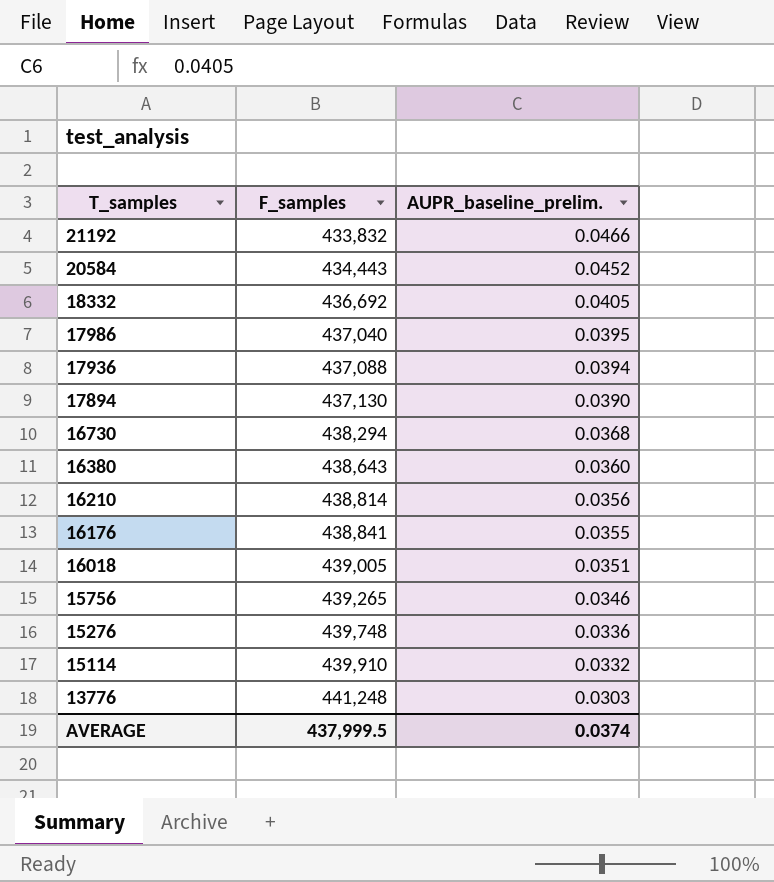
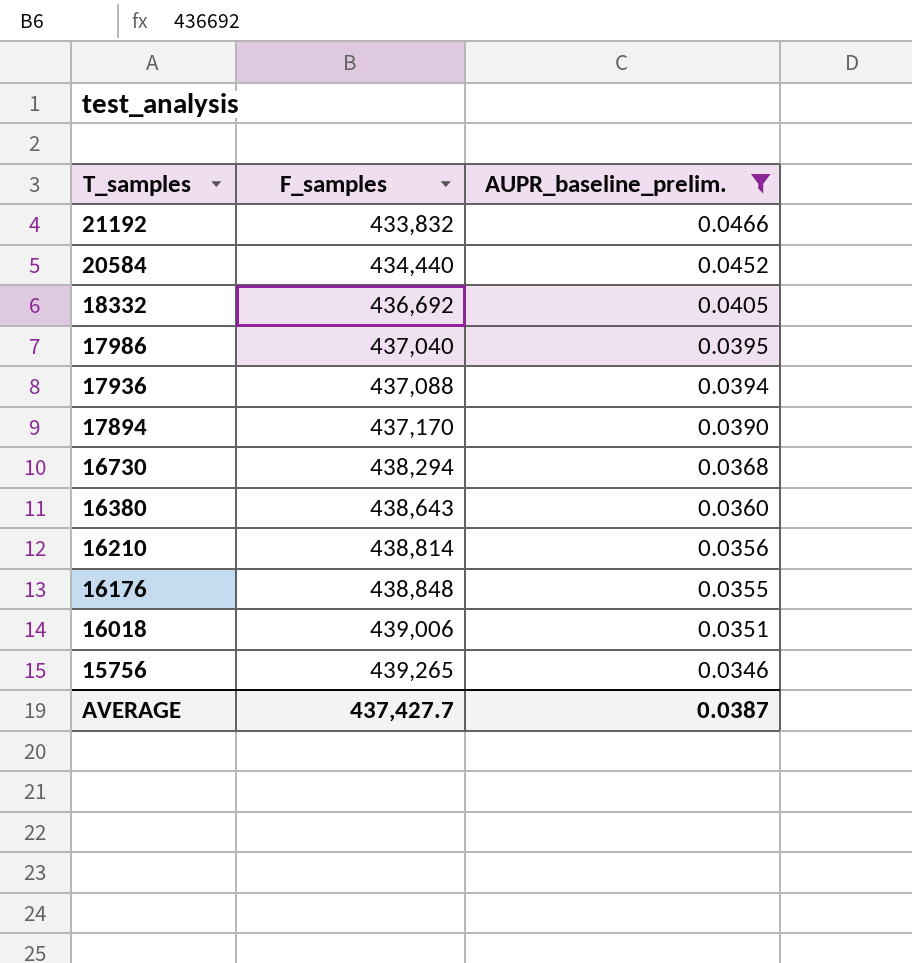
filter: none -> AUPR_baseline_prelim. >= 0.0346
20584 | F_samples: 434,443 -> 434,440
17894 | F_samples: 437,130 -> 437,170
16176 | F_samples: 438,841 -> 438,848
16018 | F_samples: 439,005 -> 439,006
AVERAGE | F_samples: 437,999.5 -> 437,427.7
AVERAGE | AUPR_baseline_prelim.: 0.0374 -> 0.0387

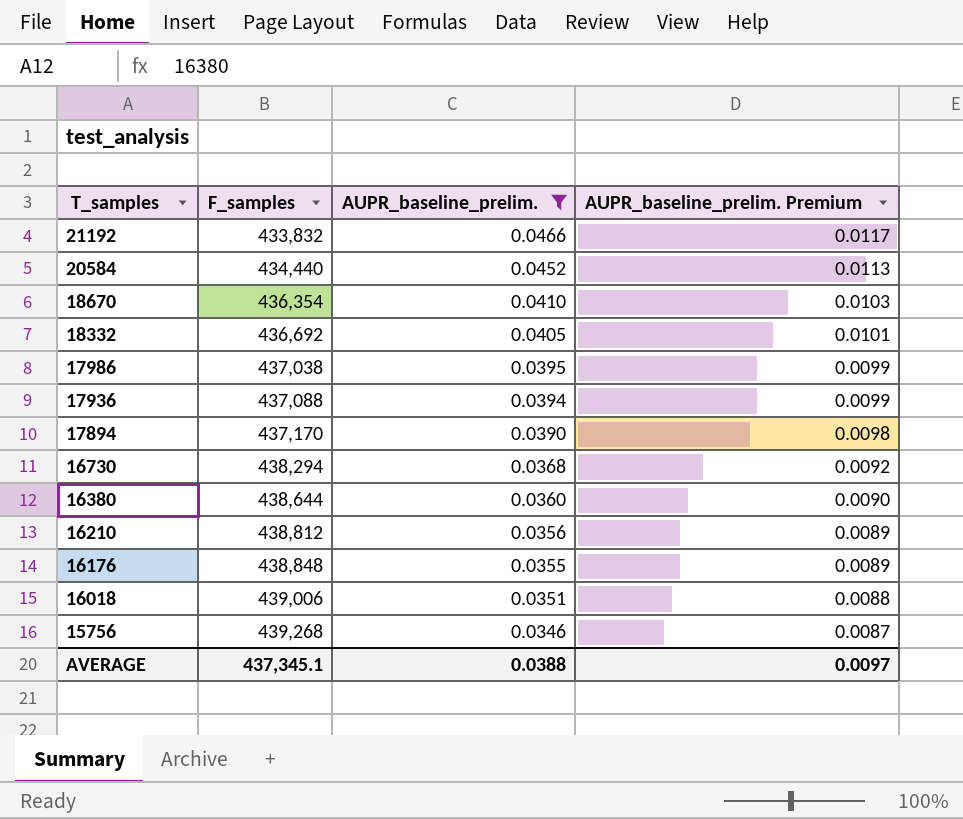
column AUPR_baseline_prelim. Premium | formula: none -> [AUPR_baseline_prelim.] * 0.25
row 18670: none -> 436,354 | 0.0410 | 0.0103
17986 | F_samples: 437,040 -> 437,038
16380 | F_samples: 438,643 -> 438,644
16210 | F_samples: 438,814 -> 438,812
15756 | F_samples: 439,265 -> 439,268
AVERAGE | F_samples: 437,427.7 -> 437,345.1
AVERAGE | AUPR_baseline_prelim.: 0.0387 -> 0.0388

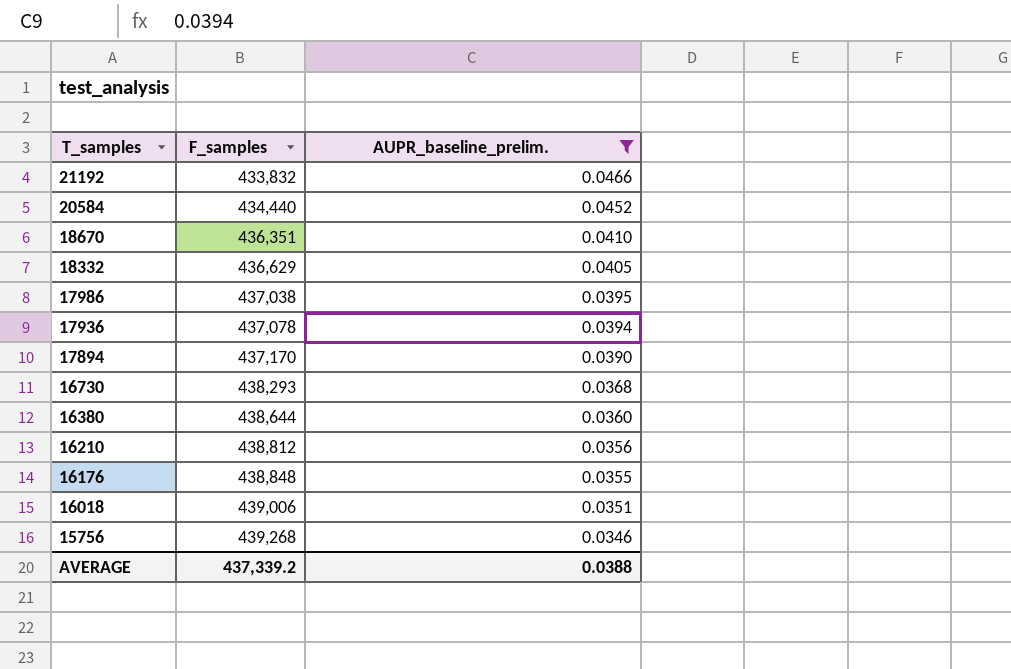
column AUPR_baseline_prelim. Premium | formula: [AUPR_baseline_prelim.] * 0.25 -> none
18670 | F_samples: 436,354 -> 436,351
18332 | F_samples: 436,692 -> 436,629
17936 | F_samples: 437,088 -> 437,078
16730 | F_samples: 438,294 -> 438,293
AVERAGE | F_samples: 437,345.1 -> 437,339.2

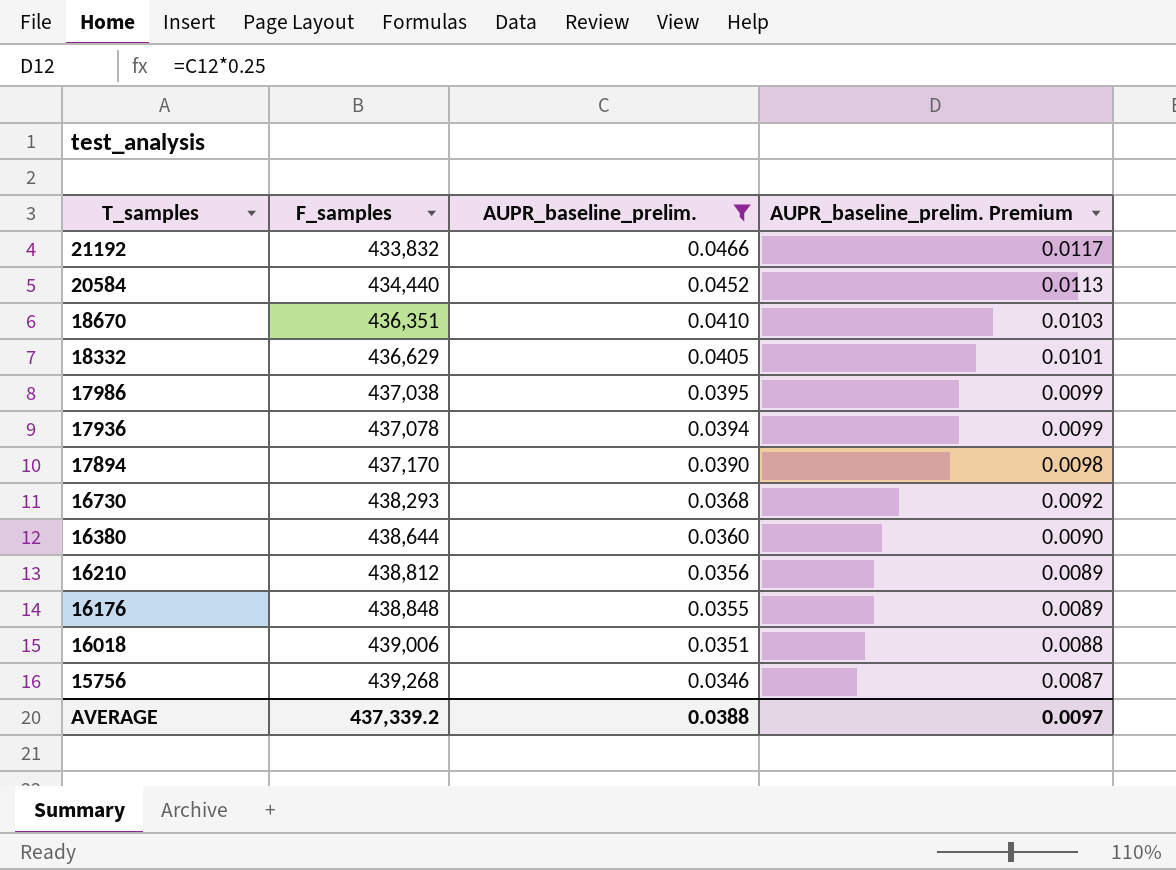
column AUPR_baseline_prelim. Premium | formula: none -> [AUPR_baseline_prelim.] * 0.25

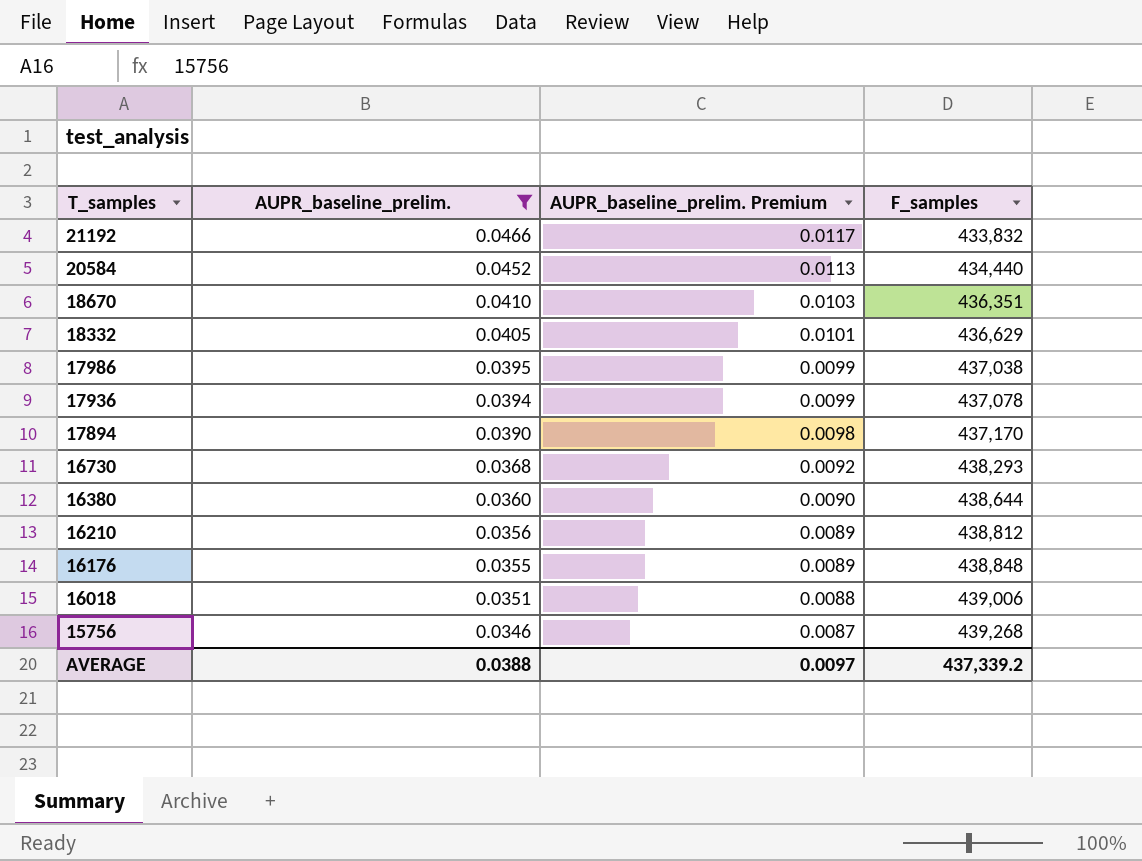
column F_samples | position: 2 -> 4

